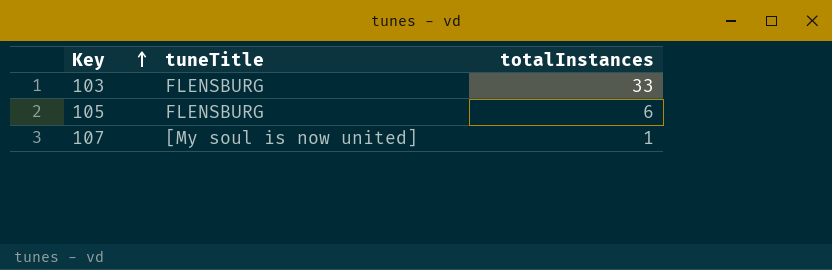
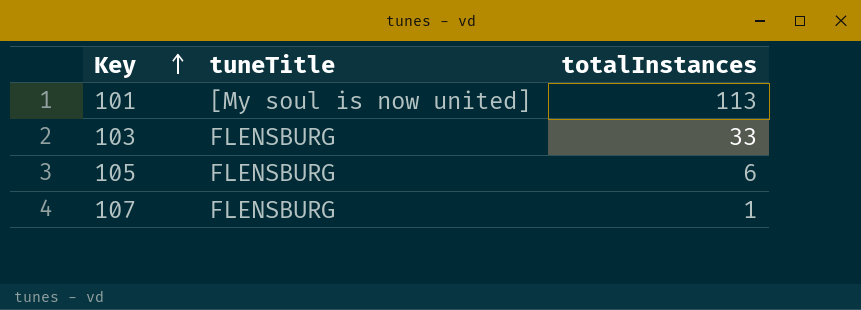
row 101: none -> [My soul is now united] | 113
107 | tuneTitle: [My soul is now united] -> FLENSBURG

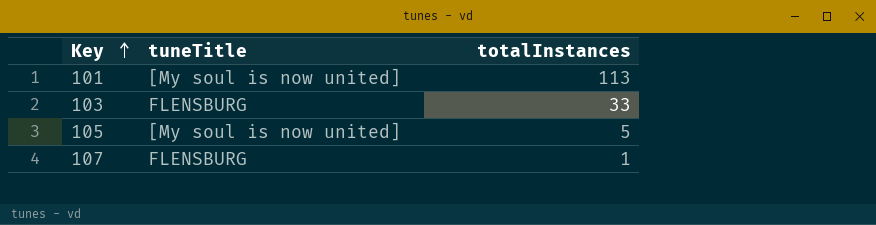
105 | tuneTitle: FLENSBURG -> [My soul is now united]
105 | totalInstances: 6 -> 5

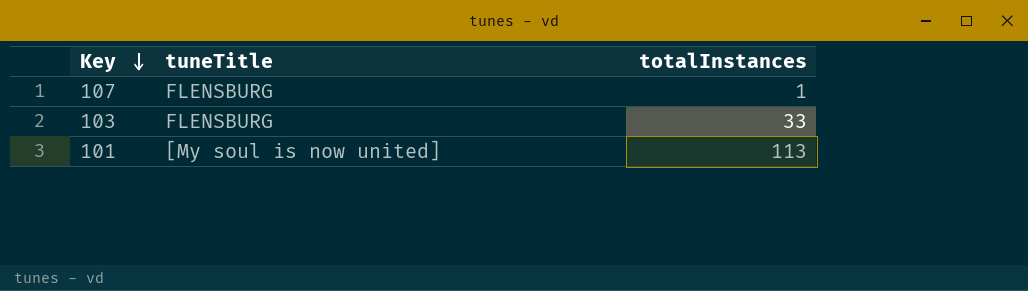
row order: Key ascending -> Key descending
row 105: [My soul is now united] | 5 -> none

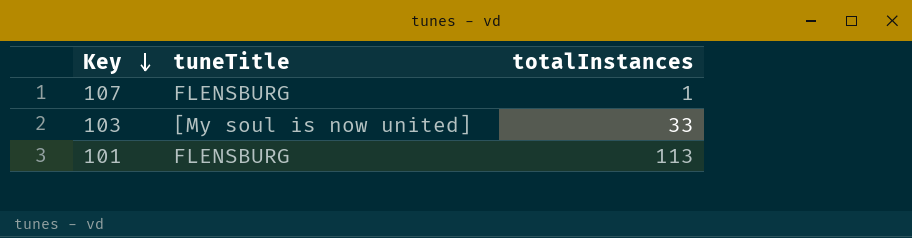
103 | tuneTitle: FLENSBURG -> [My soul is now united]
101 | tuneTitle: [My soul is now united] -> FLENSBURG

